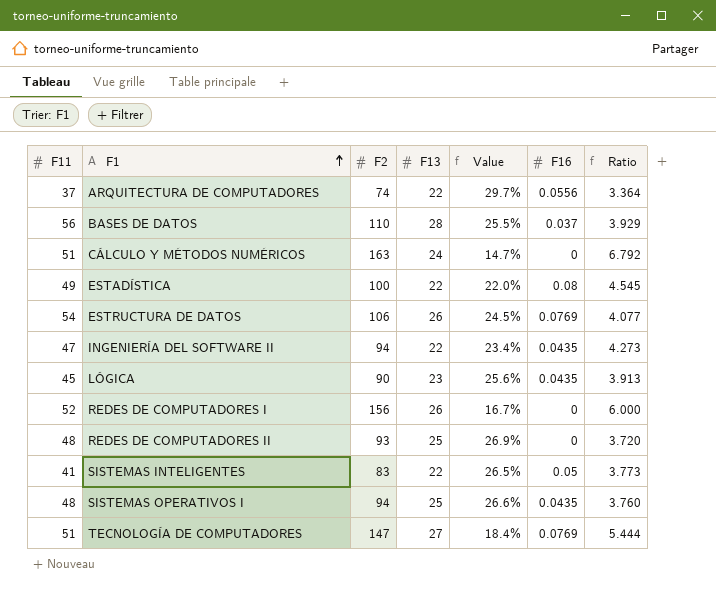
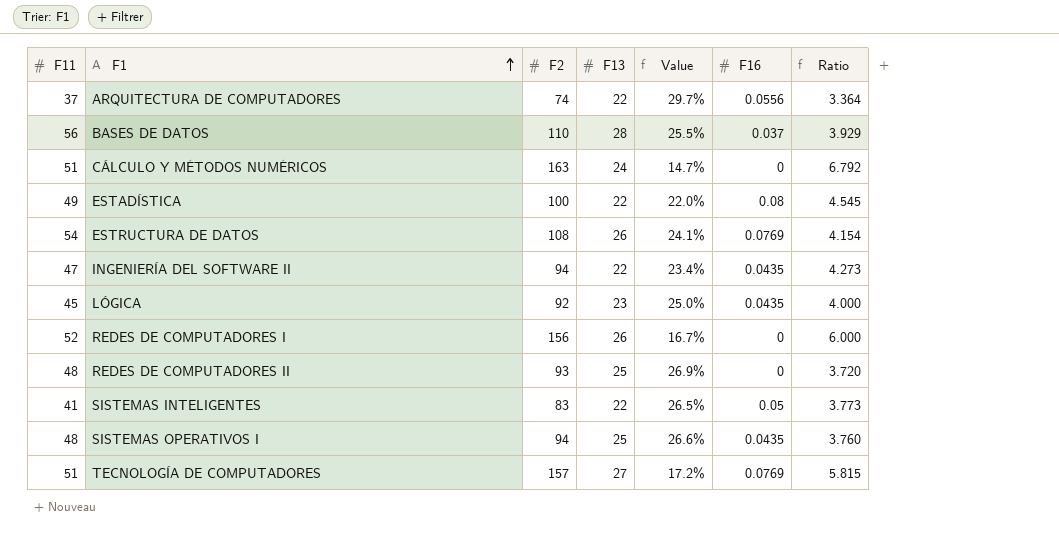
ESTRUCTURA DE DATOS | F2: 106 -> 108
ESTRUCTURA DE DATOS | Value: 24.5% -> 24.1%
ESTRUCTURA DE DATOS | Ratio: 4.077 -> 4.154
LÓGICA | F2: 90 -> 92
LÓGICA | Value: 25.6% -> 25.0%
LÓGICA | Ratio: 3.913 -> 4.000
TECNOLOGÍA DE COMPUTADORES | F2: 147 -> 157
TECNOLOGÍA DE COMPUTADORES | Value: 18.4% -> 17.2%
TECNOLOGÍA DE COMPUTADORES | Ratio: 5.444 -> 5.815

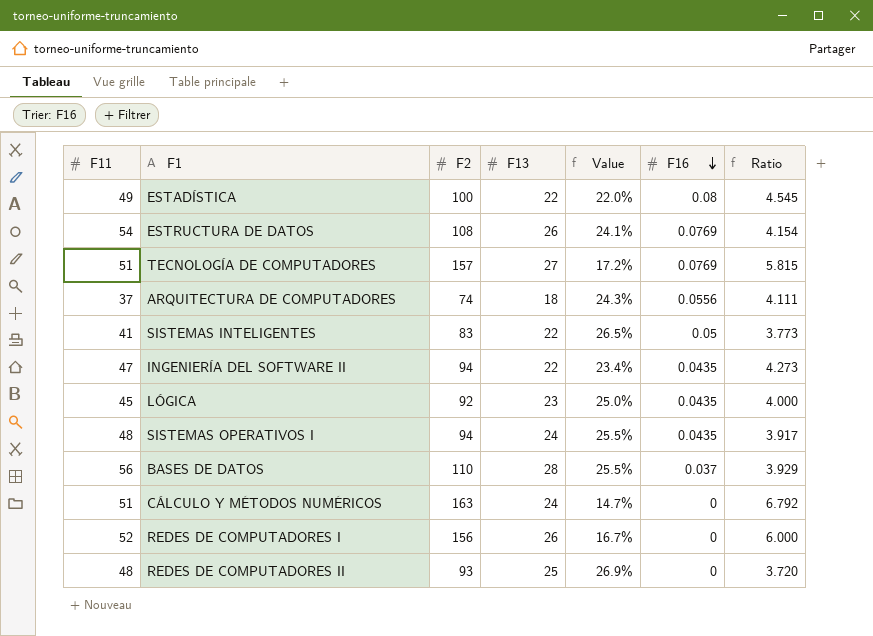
row order: F1 ascending -> F16 descending
ARQUITECTURA DE COMPUTADORES | F13: 22 -> 18
ARQUITECTURA DE COMPUTADORES | Value: 29.7% -> 24.3%
ARQUITECTURA DE COMPUTADORES | Ratio: 3.364 -> 4.111
SISTEMAS OPERATIVOS I | F13: 25 -> 24
SISTEMAS OPERATIVOS I | Value: 26.6% -> 25.5%
SISTEMAS OPERATIVOS I | Ratio: 3.760 -> 3.917

